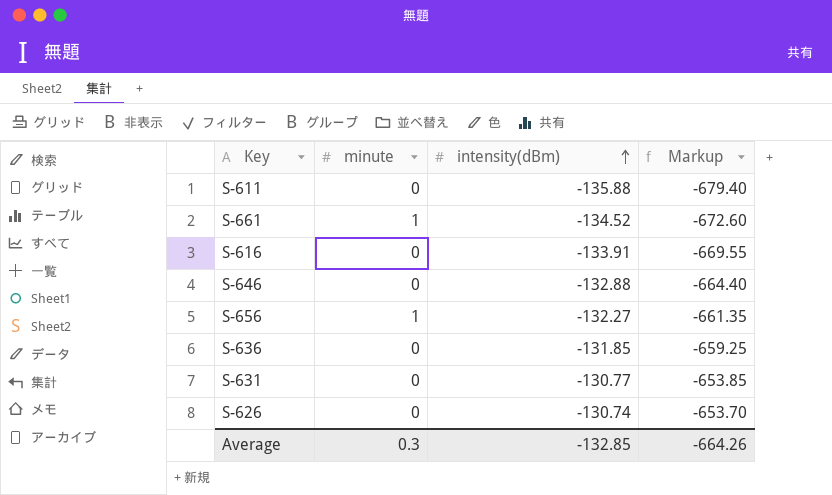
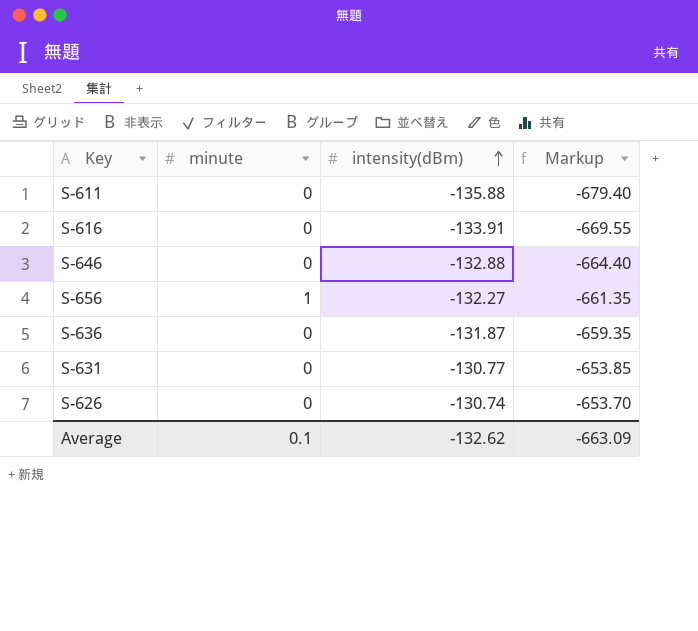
row S-661: 1 | -134.52 | -672.60 -> none
S-636 | intensity(dBm): -131.85 -> -131.87
S-636 | Markup: -659.25 -> -659.35
Average | minute: 0.3 -> 0.1
Average | intensity(dBm): -132.85 -> -132.62
Average | Markup: -664.26 -> -663.09

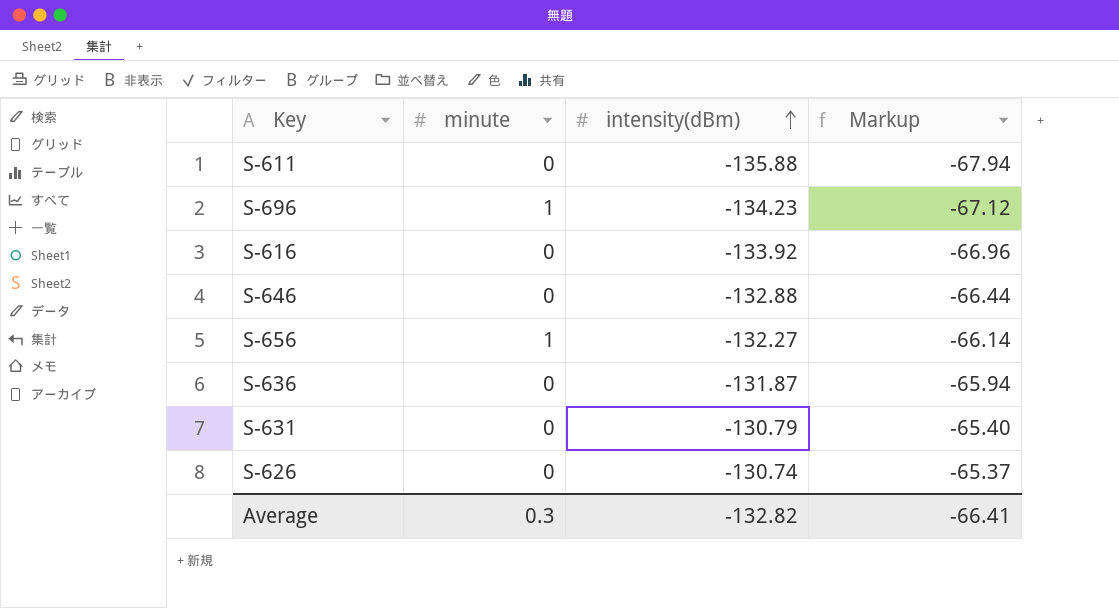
column Markup | formula: [intensity(dBm)] * 5 -> [intensity(dBm)] * 0.5
row S-696: none -> 1 | -134.23 | -67.12
S-616 | intensity(dBm): -133.91 -> -133.92
S-631 | intensity(dBm): -130.77 -> -130.79
Average | minute: 0.1 -> 0.3
Average | intensity(dBm): -132.62 -> -132.82
Average | Markup: -663.09 -> -66.41

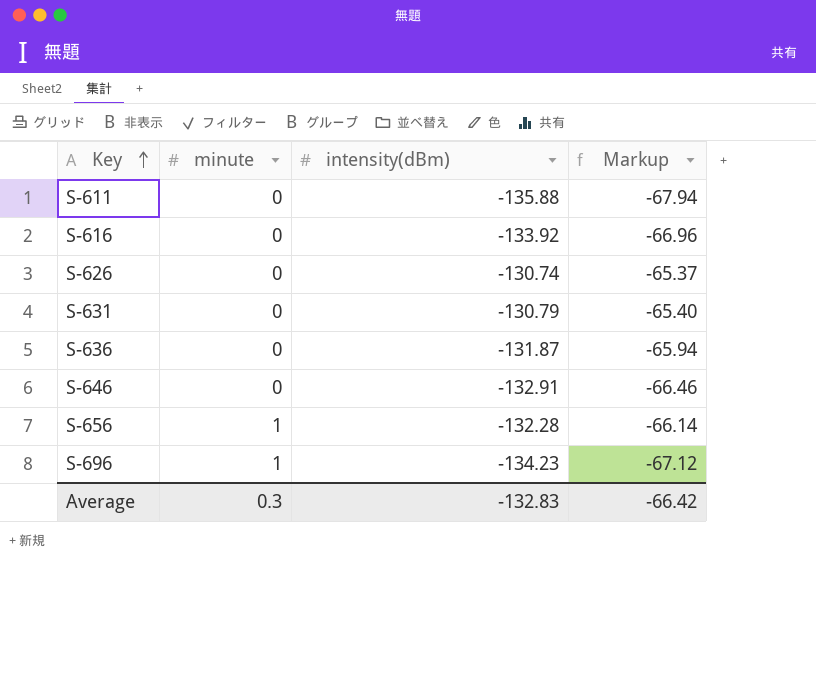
row order: intensity(dBm) ascending -> Key ascending
S-646 | intensity(dBm): -132.88 -> -132.91
S-646 | Markup: -66.44 -> -66.46
S-656 | intensity(dBm): -132.27 -> -132.28
Average | intensity(dBm): -132.82 -> -132.83
Average | Markup: -66.41 -> -66.42

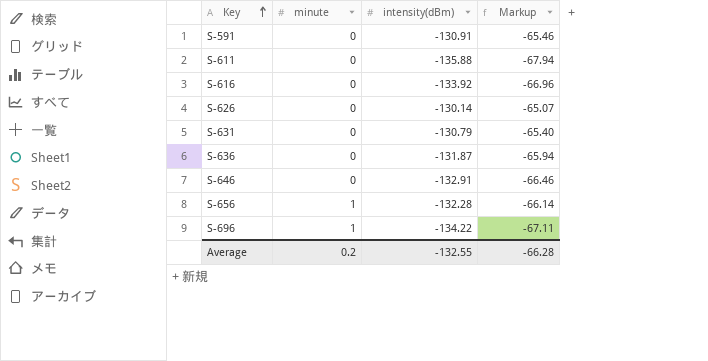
row S-591: none -> 0 | -130.91 | -65.46
S-626 | intensity(dBm): -130.74 -> -130.14
S-626 | Markup: -65.37 -> -65.07
S-696 | intensity(dBm): -134.23 -> -134.22
S-696 | Markup: -67.12 -> -67.11
Average | minute: 0.3 -> 0.2
Average | intensity(dBm): -132.83 -> -132.55
Average | Markup: -66.42 -> -66.28

